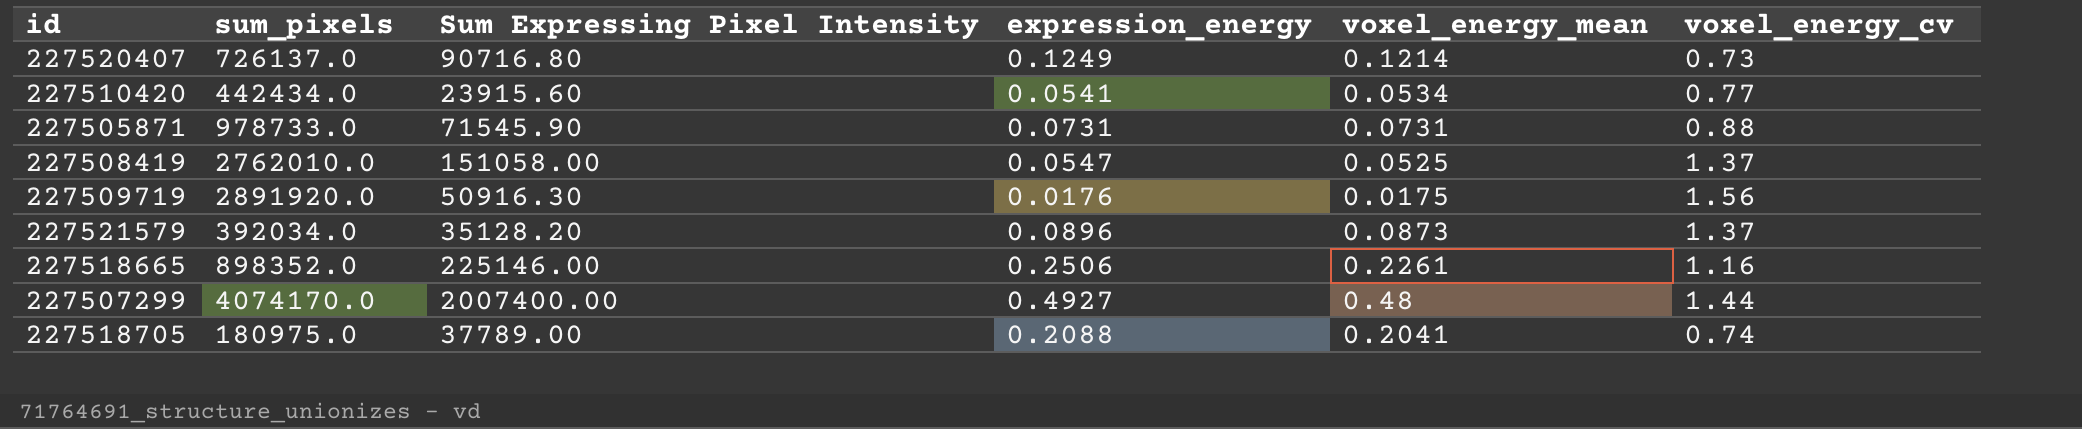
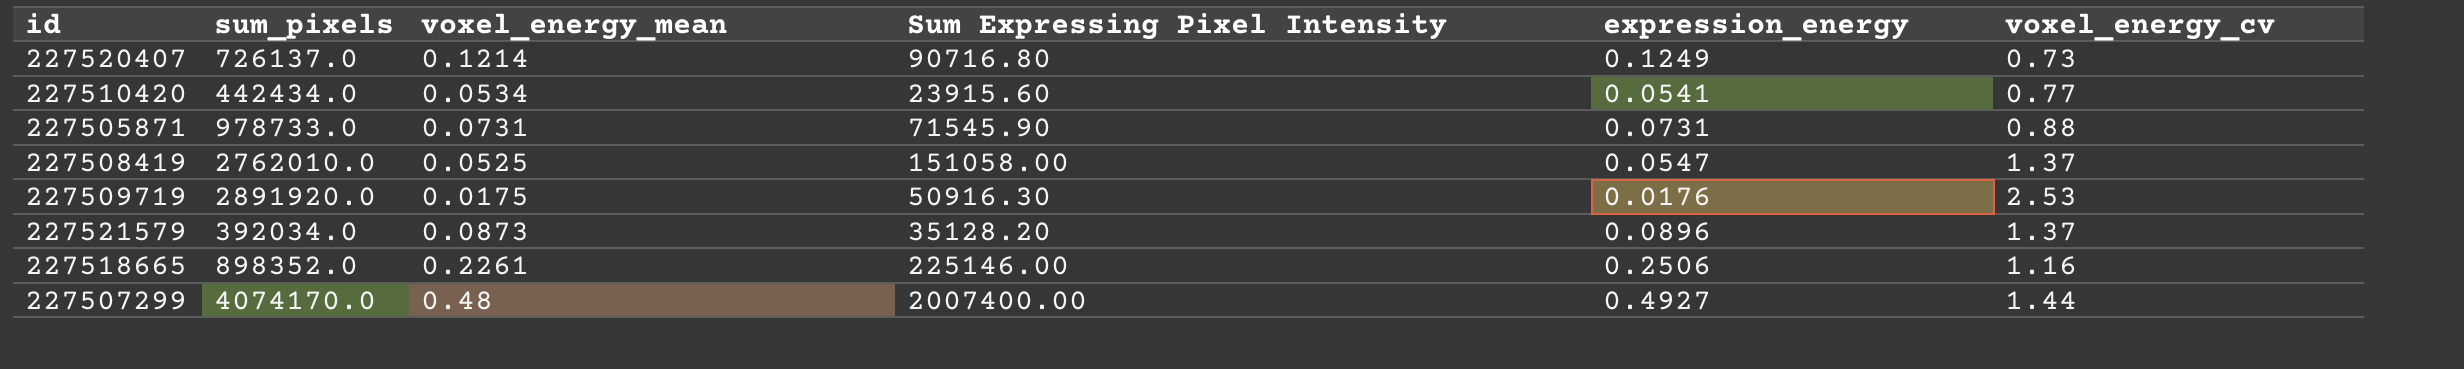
column voxel_energy_mean | position: 5 -> 3
row 227518705: 180975.0 | 37789.00 | 0.2088 | 0.2041 | 0.74 -> none
227509719 | voxel_energy_cv: 1.56 -> 2.53

